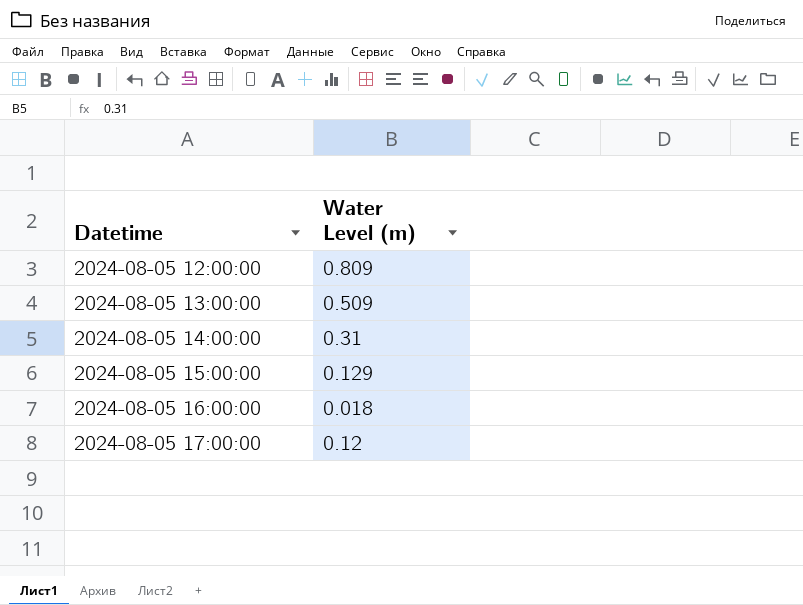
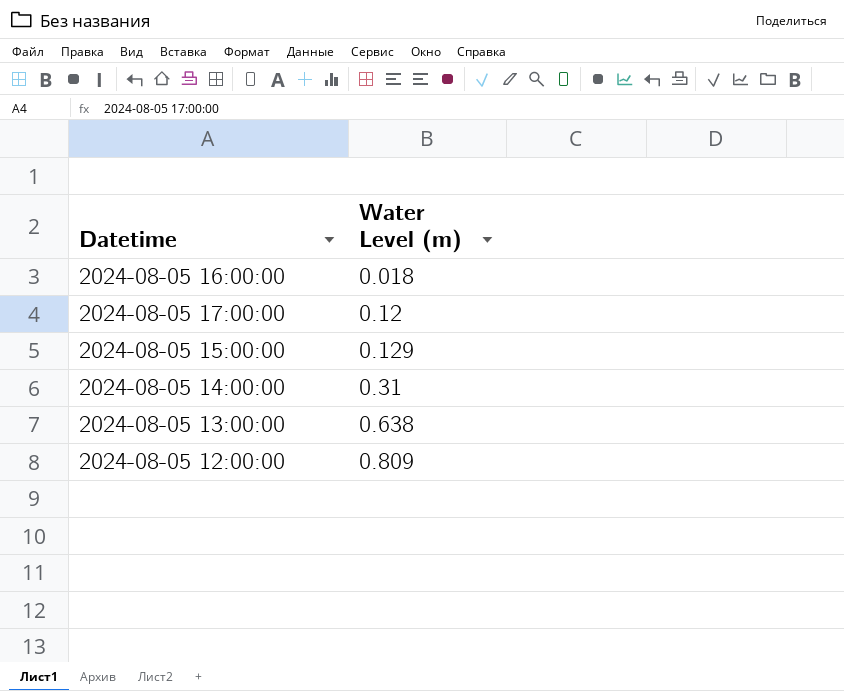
row order: Datetime ascending -> Water Level (m) ascending
2024-08-05 13:00:00 | Water Level (m): 0.509 -> 0.638

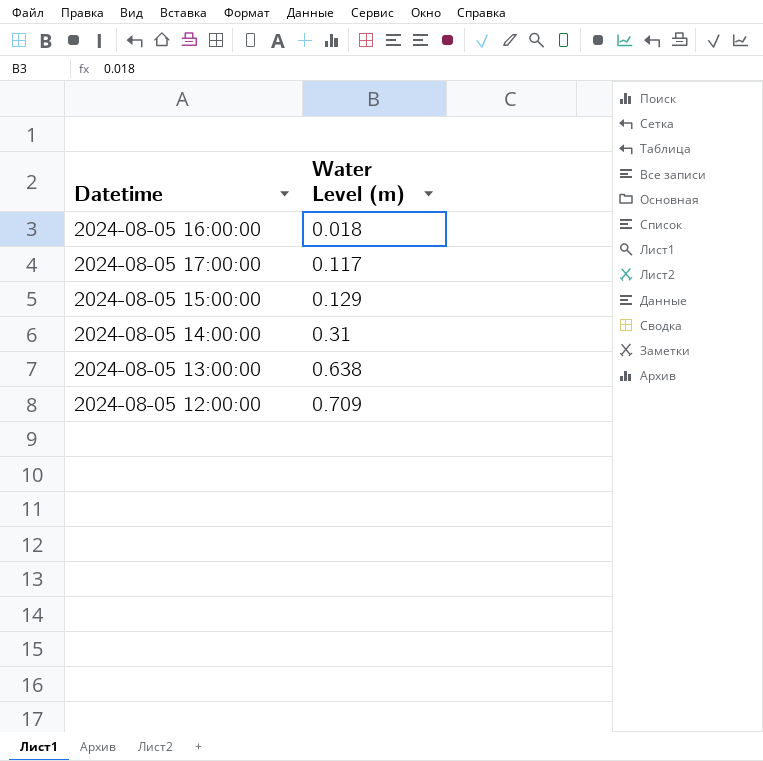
2024-08-05 17:00:00 | Water Level (m): 0.12 -> 0.117
2024-08-05 12:00:00 | Water Level (m): 0.809 -> 0.709

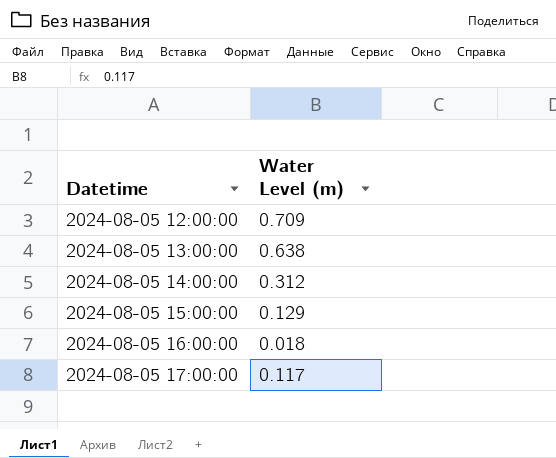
row order: Water Level (m) ascending -> Datetime ascending
2024-08-05 14:00:00 | Water Level (m): 0.31 -> 0.312

